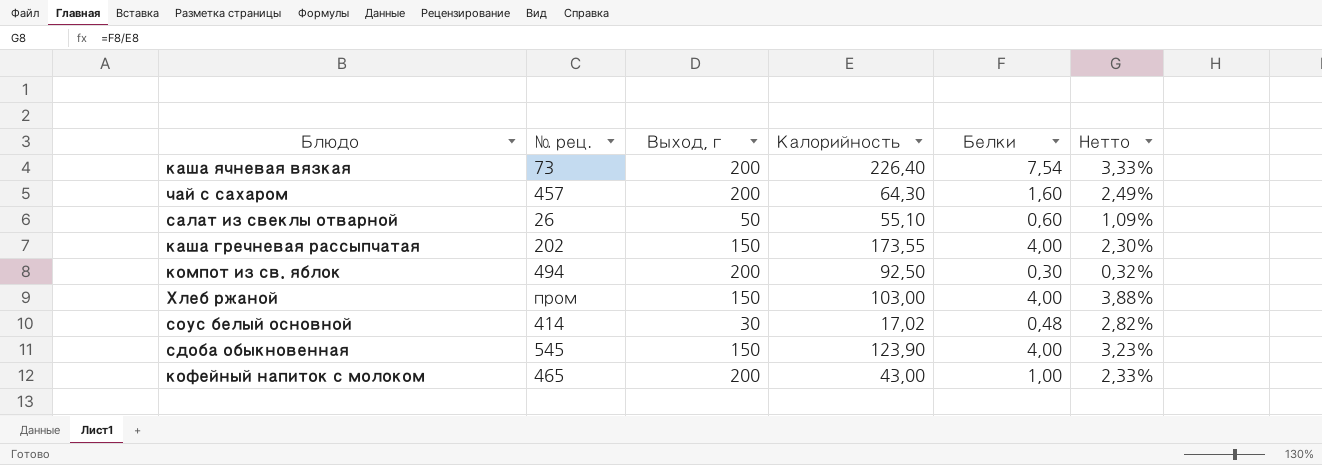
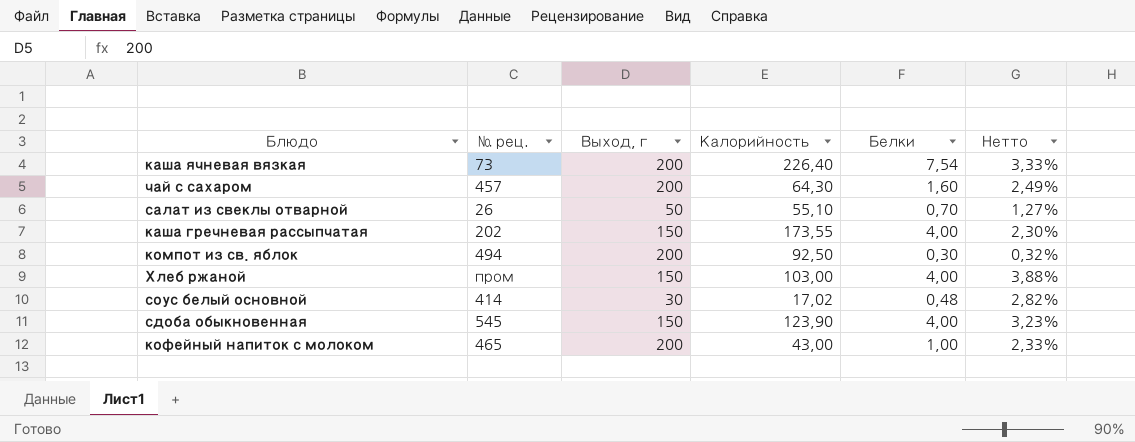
салат из свеклы отварной | Белки: 0,60 -> 0,70
салат из свеклы отварной | Нетто: 1,09% -> 1,27%

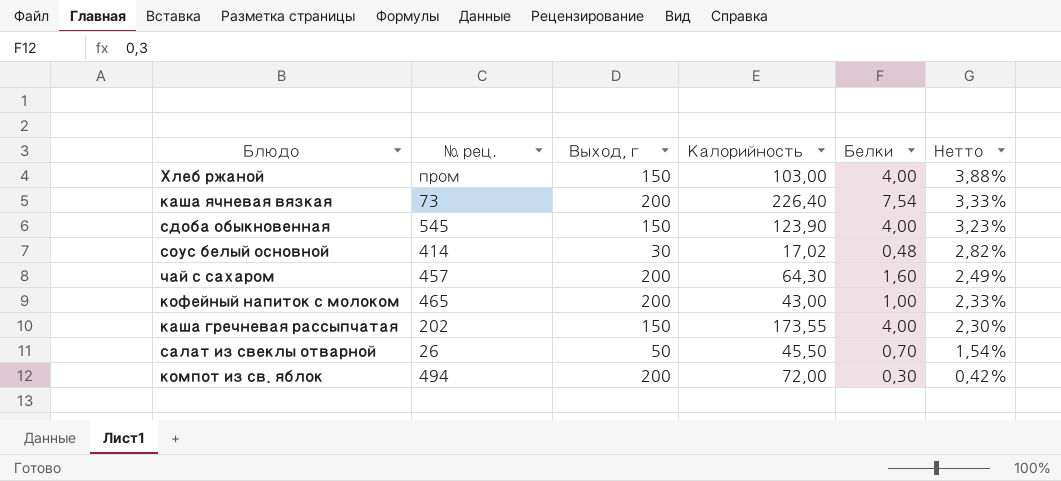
row order: none -> Нетто descending
салат из свеклы отварной | Калорийность: 55,10 -> 45,50
салат из свеклы отварной | Нетто: 1,27% -> 1,54%
компот из св. яблок | Калорийность: 92,50 -> 72,00
компот из св. яблок | Нетто: 0,32% -> 0,42%

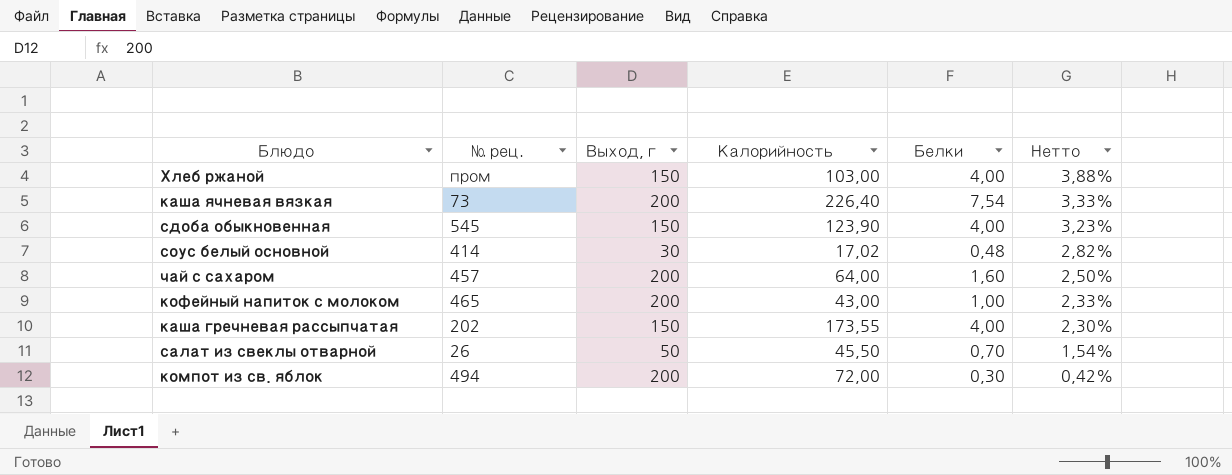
чай с сахаром | Калорийность: 64,30 -> 64,00
чай с сахаром | Нетто: 2,49% -> 2,50%

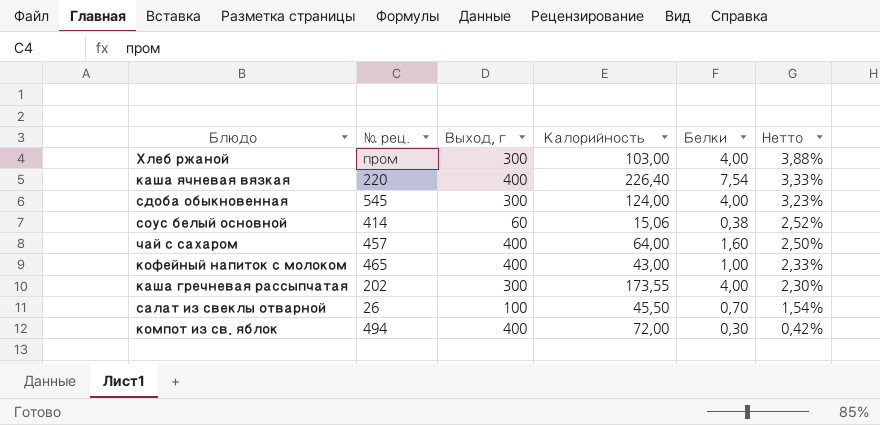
Хлеб ржаной | Выход, г: 150 -> 300
каша ячневая вязкая | № рец.: 73 -> 220
каша ячневая вязкая | Выход, г: 200 -> 400
сдоба обыкновенная | Выход, г: 150 -> 300
сдоба обыкновенная | Калорийность: 123,90 -> 124,00
соус белый основной | Выход, г: 30 -> 60
соус белый основной | Калорийность: 17,02 -> 15,06
соус белый основной | Белки: 0,48 -> 0,38
соус белый основной | Нетто: 2,82% -> 2,52%
чай с сахаром | Выход, г: 200 -> 400
кофейный напиток с молоком | Выход, г: 200 -> 400
каша гречневая рассыпчатая | Выход, г: 150 -> 300
салат из свеклы отварной | Выход, г: 50 -> 100
компот из св. яблок | Выход, г: 200 -> 400

